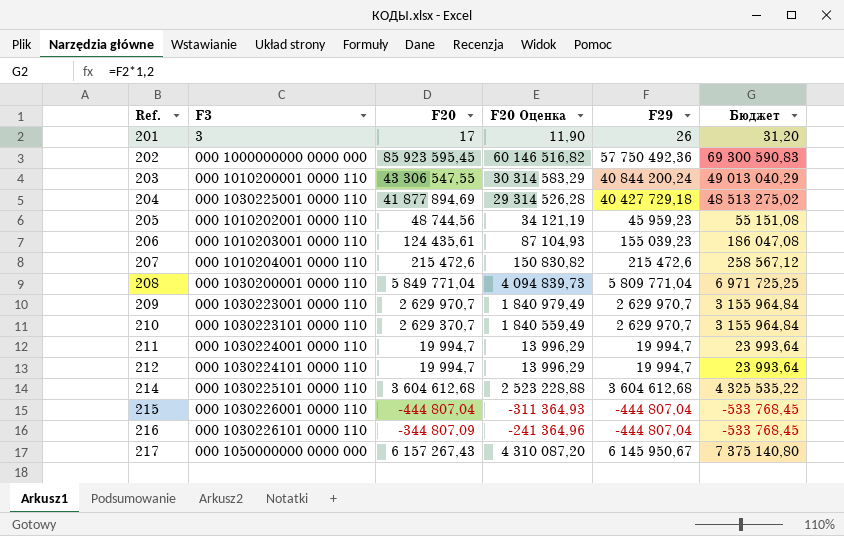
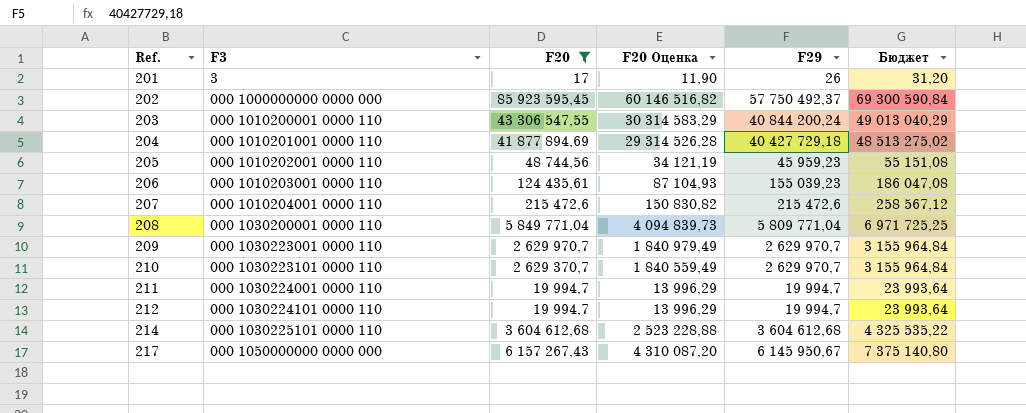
filter: none -> F20 >= 17
202 | F29: 57 750 492,36 -> 57 750 492,37
202 | Бюджет: 69 300 590,83 -> 69 300 590,84
204 | F3: 000 1030225001 0000 110 -> 000 1010201001 0000 110

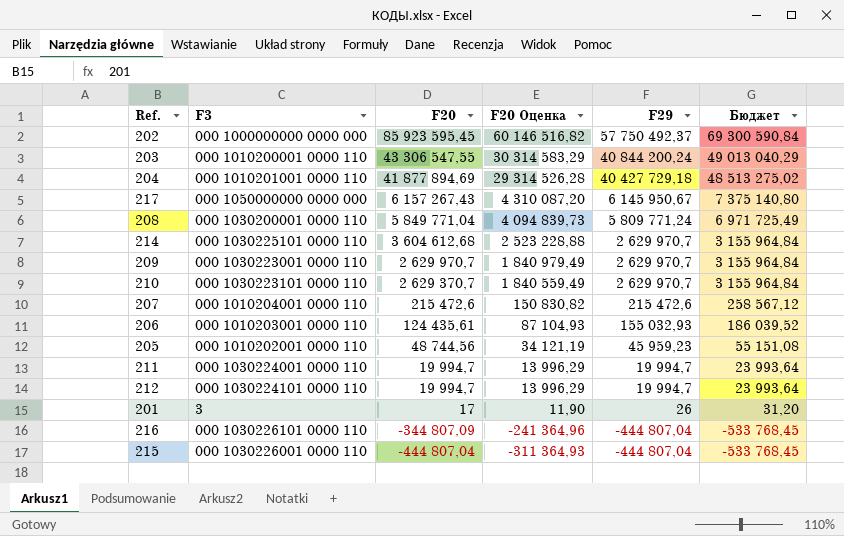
filter: F20 >= 17 -> none
row order: Ref. ascending -> F20 descending
208 | F29: 5 809 771,04 -> 5 809 771,24
208 | Бюджет: 6 971 725,25 -> 6 971 725,49
214 | F29: 3 604 612,68 -> 2 629 970,7
214 | Бюджет: 4 325 535,22 -> 3 155 964,84
206 | F29: 155 039,23 -> 155 032,93
206 | Бюджет: 186 047,08 -> 186 039,52

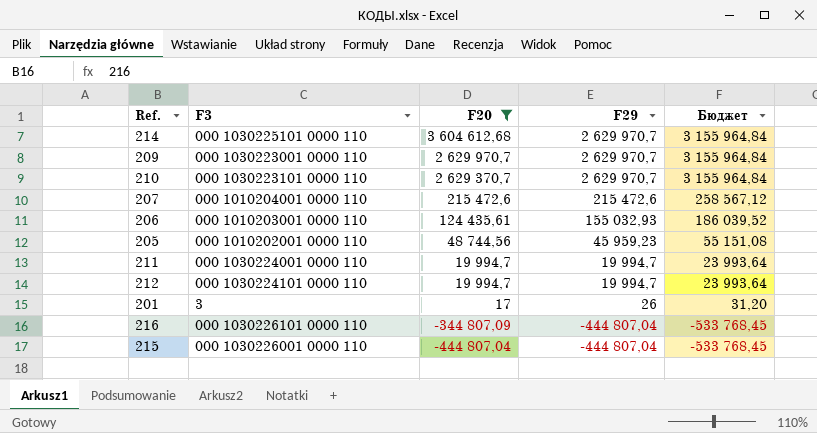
filter: none -> F20 <= 3 604 612,68
column F20 Оценка | formula: [F20] * 0,7 -> none

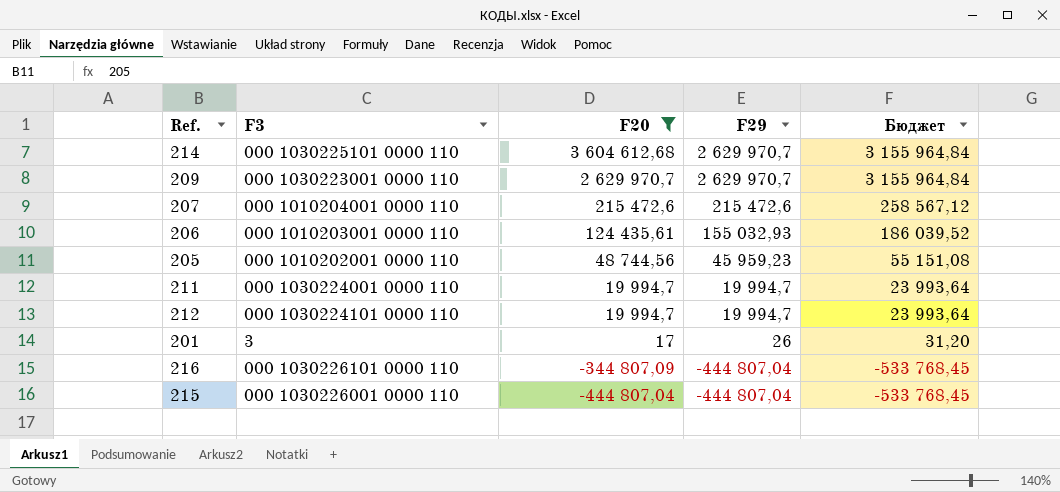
row 210: 000 1030223101 0000 110 | 2 629 370,7 | 2 629 970,7 | 3 155 964,84 -> none

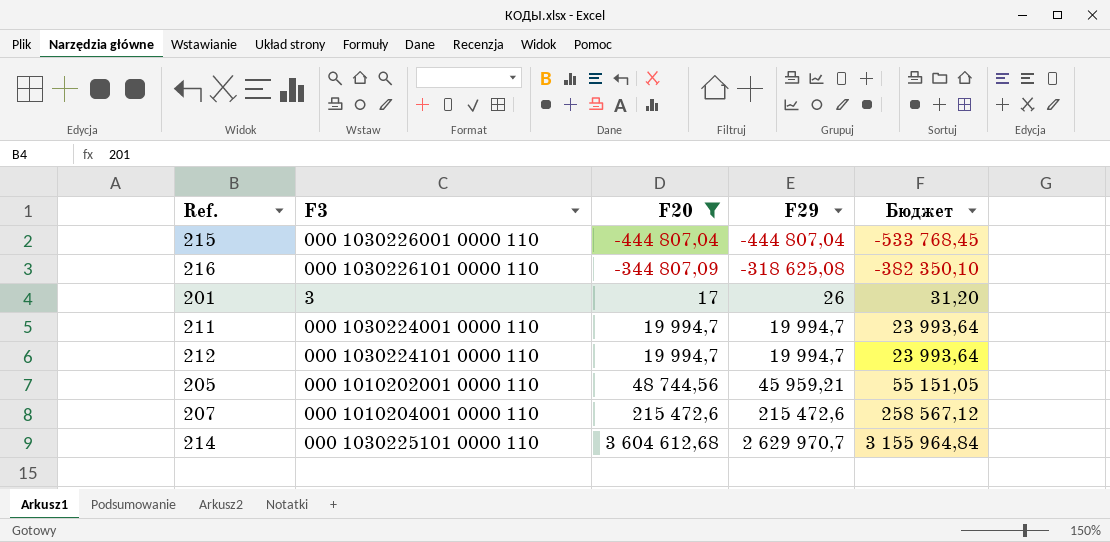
row order: F20 descending -> F20 ascending
row 209: 000 1030223001 0000 110 | 2 629 970,7 | 2 629 970,7 | 3 155 964,84 -> none
row 206: 000 1010203001 0000 110 | 124 435,61 | 155 032,93 | 186 039,52 -> none
216 | F29: -444 807,04 -> -318 625,08
216 | Бюджет: -533 768,45 -> -382 350,10
205 | F29: 45 959,23 -> 45 959,21
205 | Бюджет: 55 151,08 -> 55 151,05

